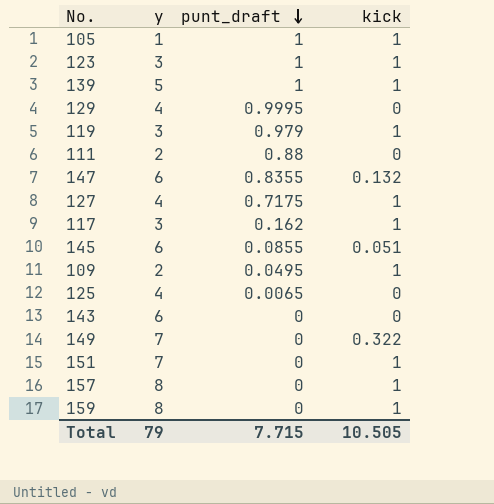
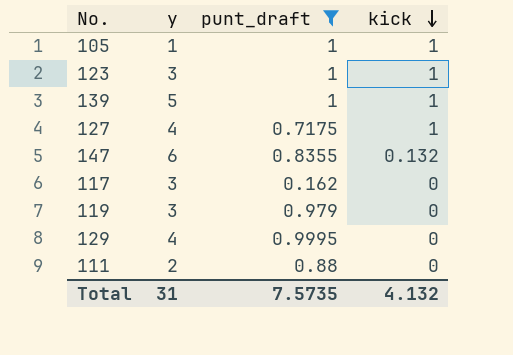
filter: none -> punt_draft >= 0.162
row order: punt_draft descending -> kick descending
117 | kick: 1 -> 0
119 | kick: 1 -> 0
Total | y: 79 -> 31
Total | punt_draft: 7.715 -> 7.5735
Total | kick: 10.505 -> 4.132

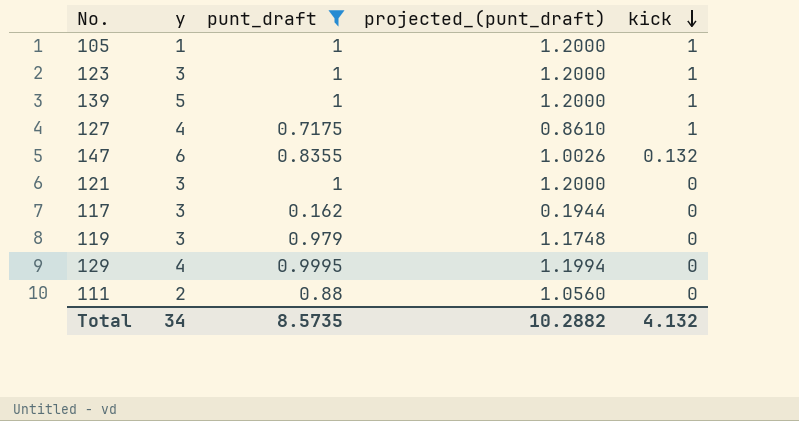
column projected_(punt_draft) | formula: none -> [punt_draft] * 1.2
row 121: none -> 3 | 1 | 1.2000 | 0
Total | y: 31 -> 34
Total | punt_draft: 7.5735 -> 8.5735

